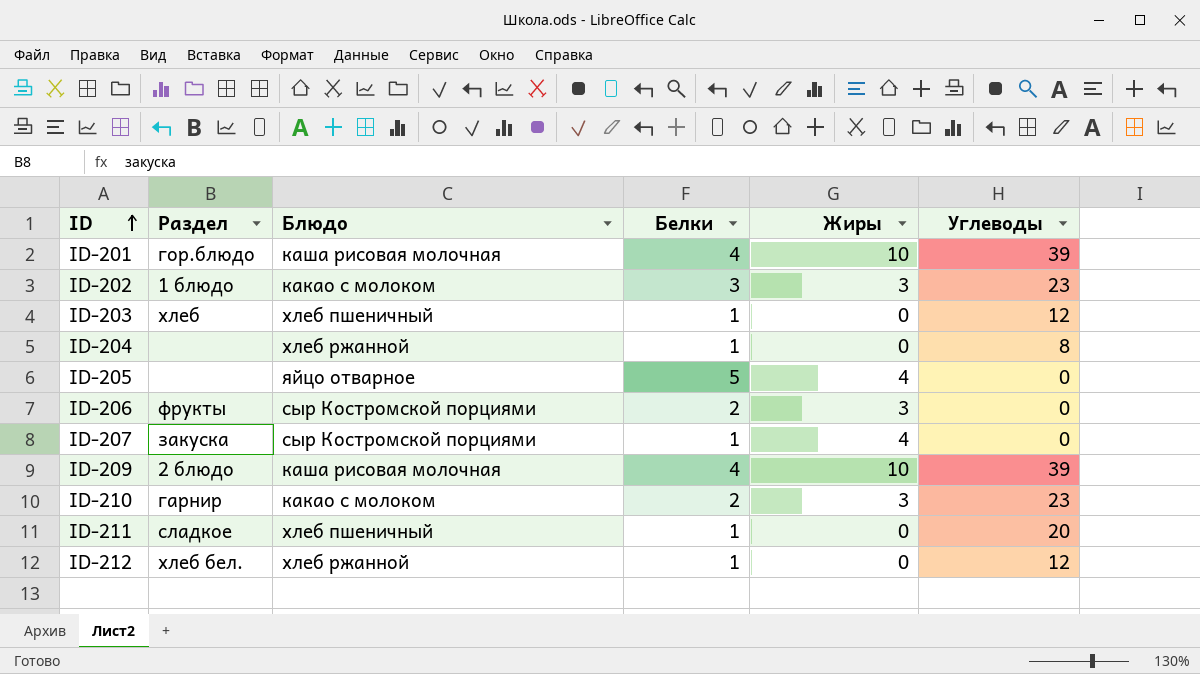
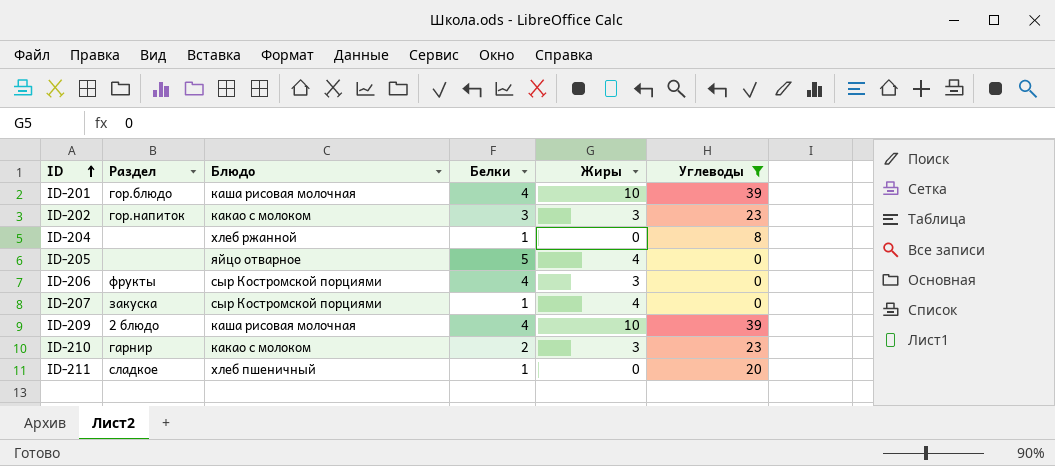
filter: none -> Углеводы != 12
ID-202 | Раздел: 1 блюдо -> гор.напиток
ID-206 | Белки: 2 -> 4

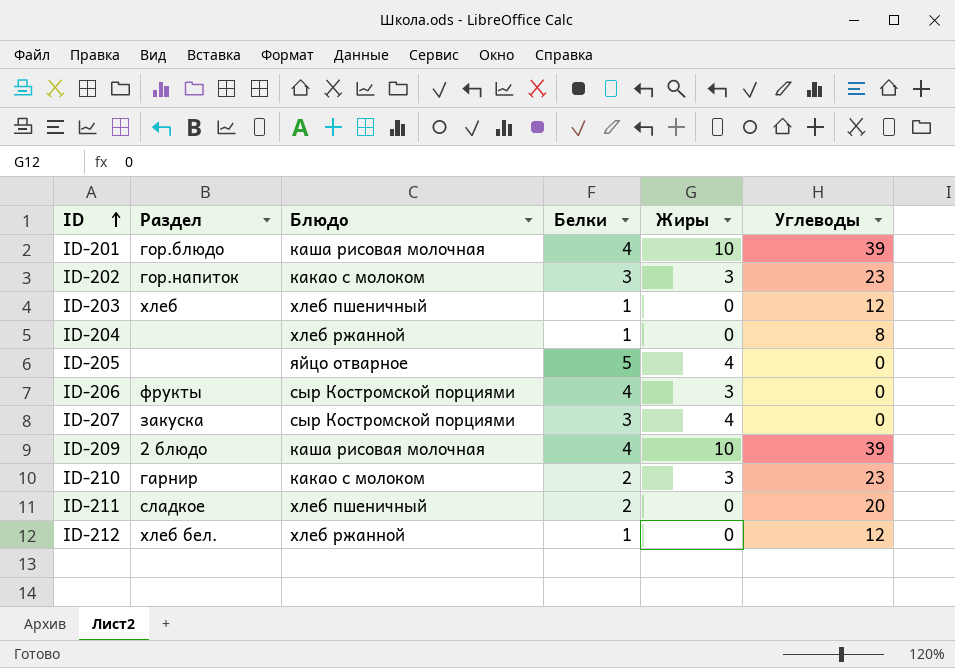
filter: Углеводы != 12 -> none
ID-207 | Белки: 1 -> 3
ID-211 | Белки: 1 -> 2

